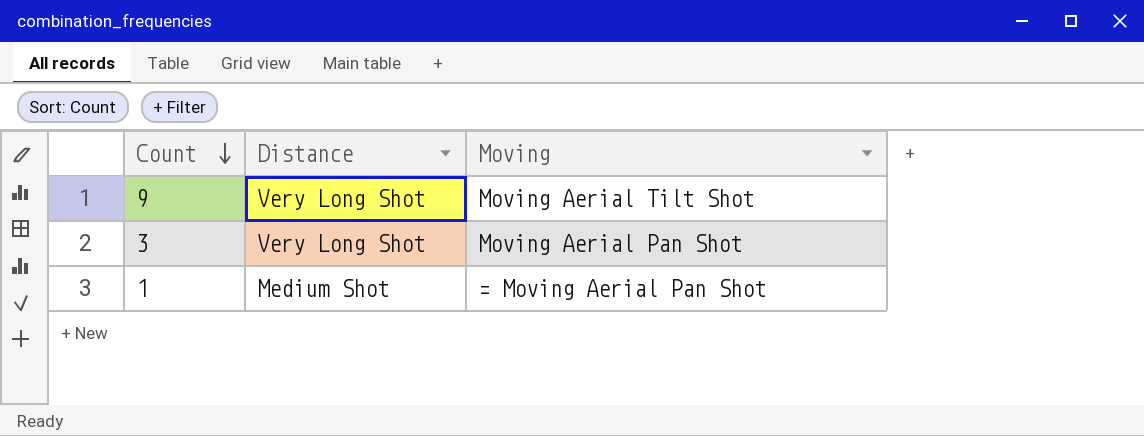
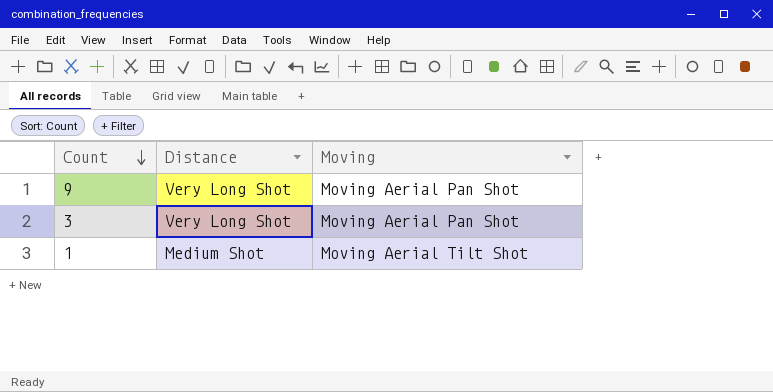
9 | Moving: Moving Aerial Tilt Shot -> Moving Aerial Pan Shot
1 | Moving: = Moving Aerial Pan Shot -> Moving Aerial Tilt Shot

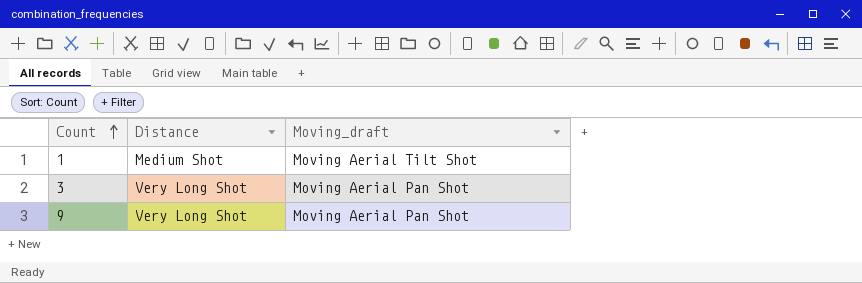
row order: Count descending -> Count ascending
column name: Moving -> Moving_draft

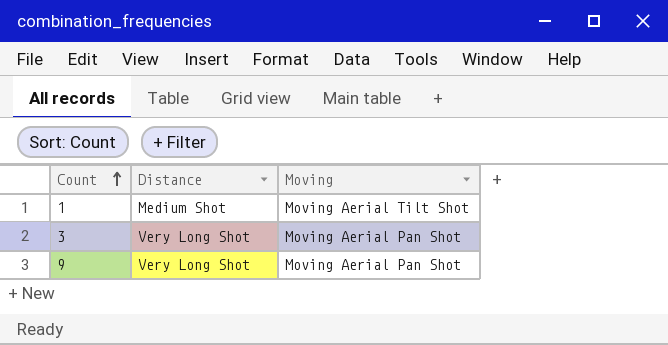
column name: Moving_draft -> Moving

